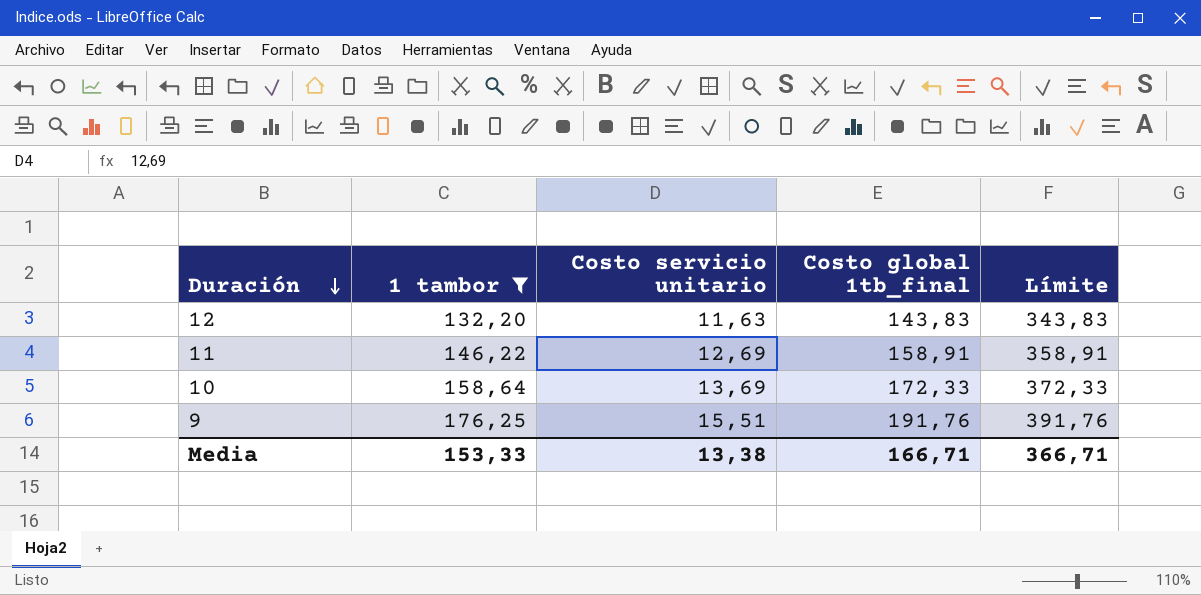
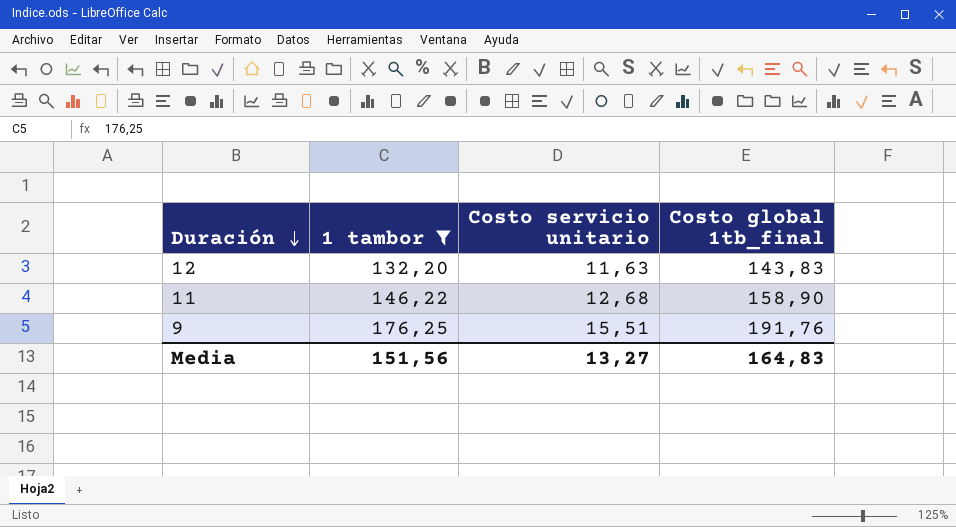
column Límite | formula: [Costo global 1tb_final] + 200 -> none
row 10: 158,64 | 13,69 | 172,33 | 372,33 -> none
11 | Costo servicio unitario: 12,69 -> 12,68
11 | Costo global 1tb_final: 158,91 -> 158,90
Media | 1 tambor: 153,33 -> 151,56
Media | Costo servicio unitario: 13,38 -> 13,27
Media | Costo global 1tb_final: 166,71 -> 164,83

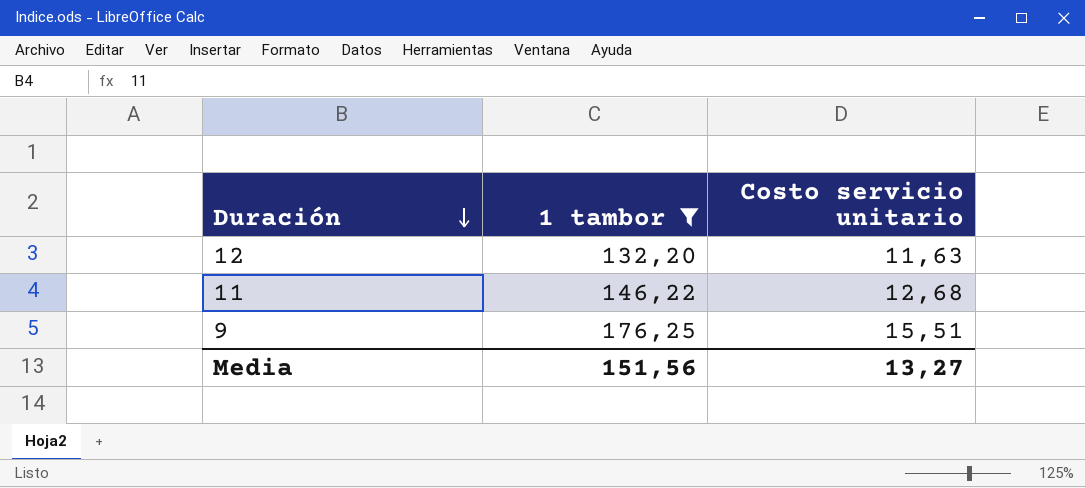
column Costo global 1tb_final | formula: [1 tambor] + [Costo servicio unitario] -> none

